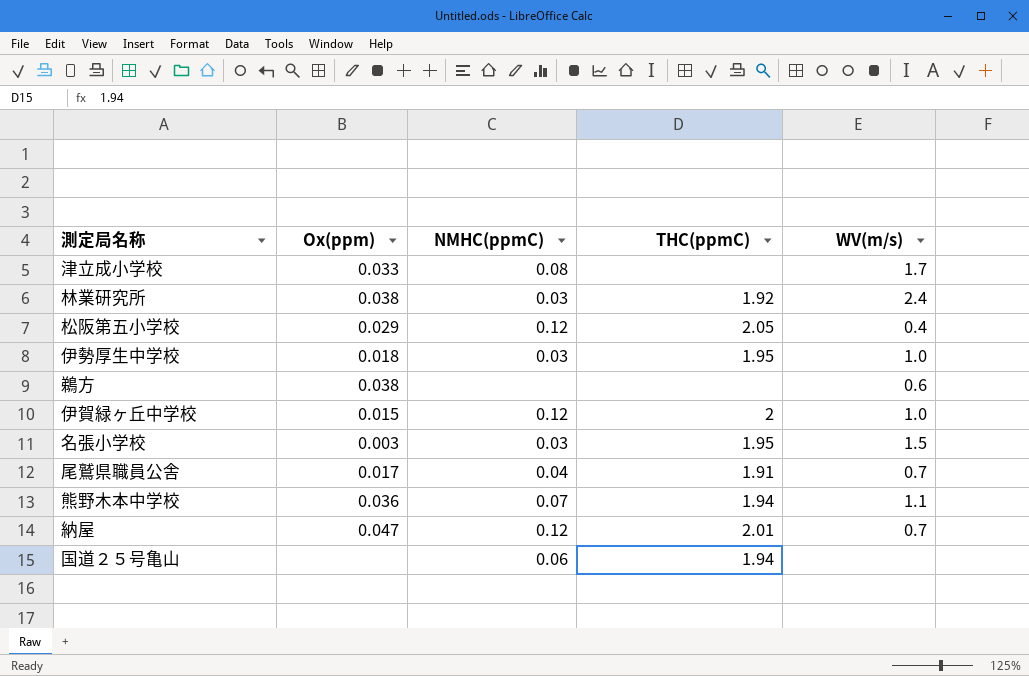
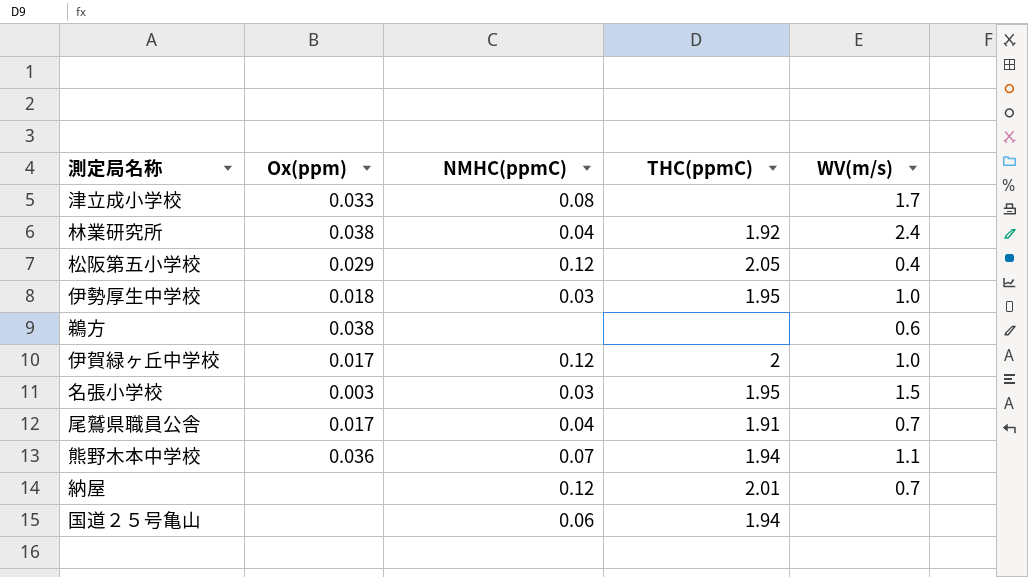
林業研究所 | NMHC(ppmC): 0.03 -> 0.04
伊賀緑ヶ丘中学校 | Ox(ppm): 0.015 -> 0.017
納屋 | Ox(ppm): 0.047 -> none

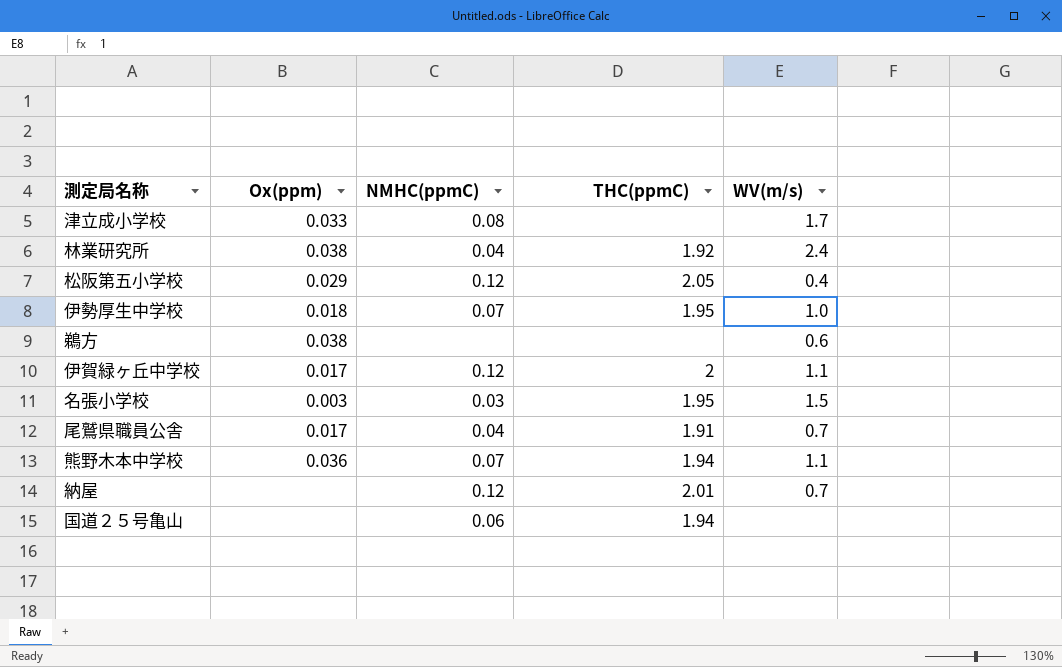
伊勢厚生中学校 | NMHC(ppmC): 0.03 -> 0.07
伊賀緑ヶ丘中学校 | WV(m/s): 1.0 -> 1.1

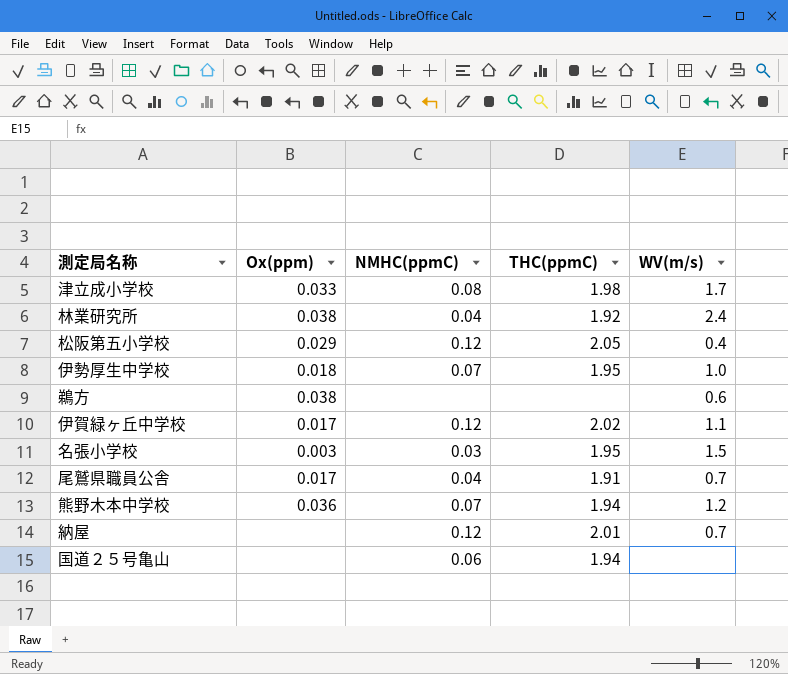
津立成小学校 | THC(ppmC): none -> 1.98
伊賀緑ヶ丘中学校 | THC(ppmC): 2 -> 2.02
熊野木本中学校 | WV(m/s): 1.1 -> 1.2

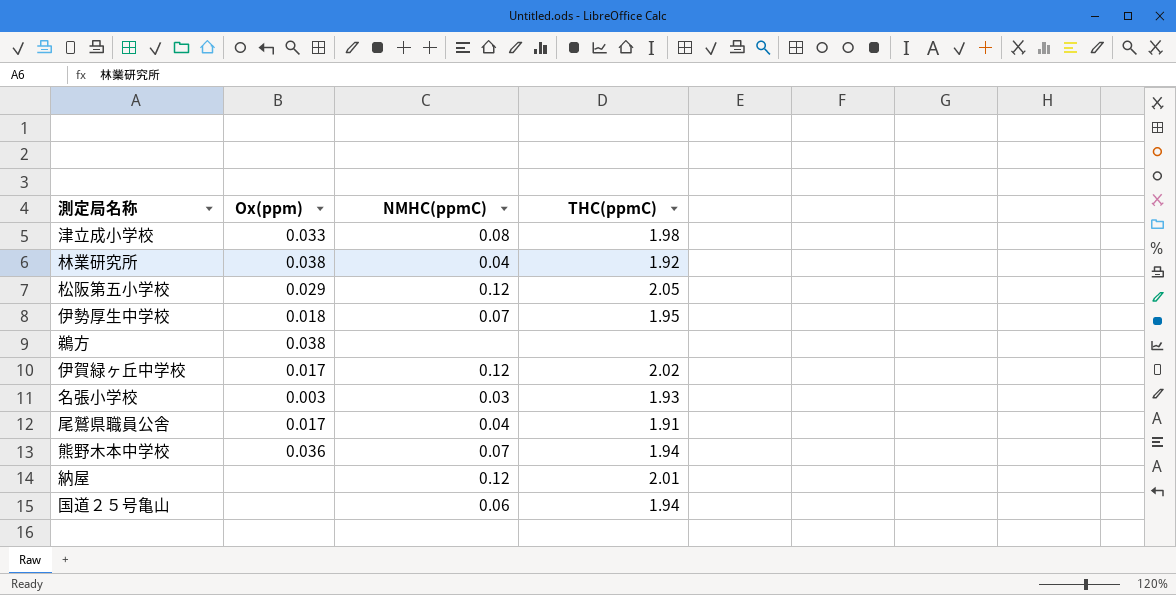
column WV(m/s) | position: 5 -> none
名張小学校 | THC(ppmC): 1.95 -> 1.93

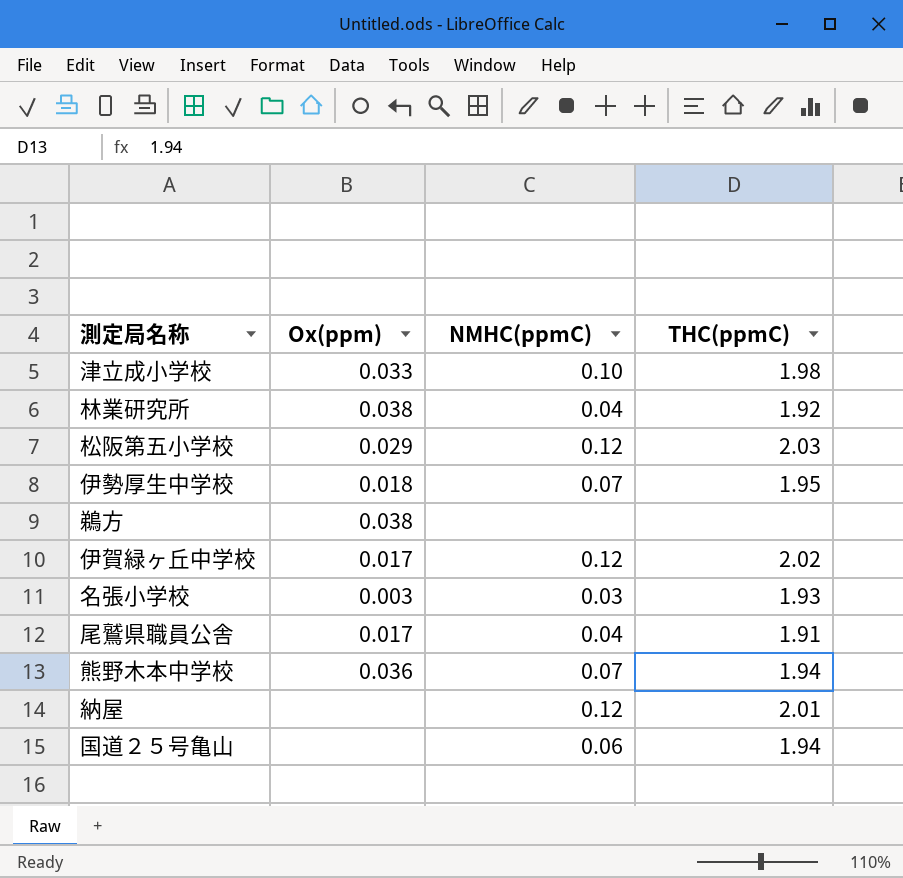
津立成小学校 | NMHC(ppmC): 0.08 -> 0.10
松阪第五小学校 | THC(ppmC): 2.05 -> 2.03

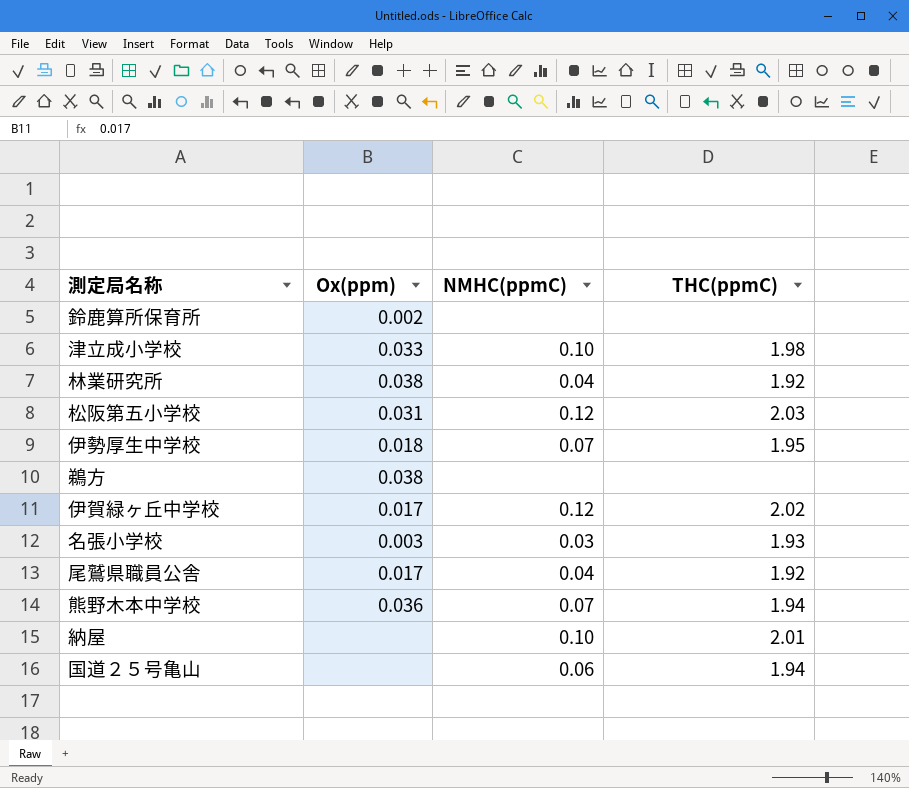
row 鈴鹿算所保育所: none -> 0.002 | none | none
松阪第五小学校 | Ox(ppm): 0.029 -> 0.031
尾鷲県職員公舎 | THC(ppmC): 1.91 -> 1.92
納屋 | NMHC(ppmC): 0.12 -> 0.10

